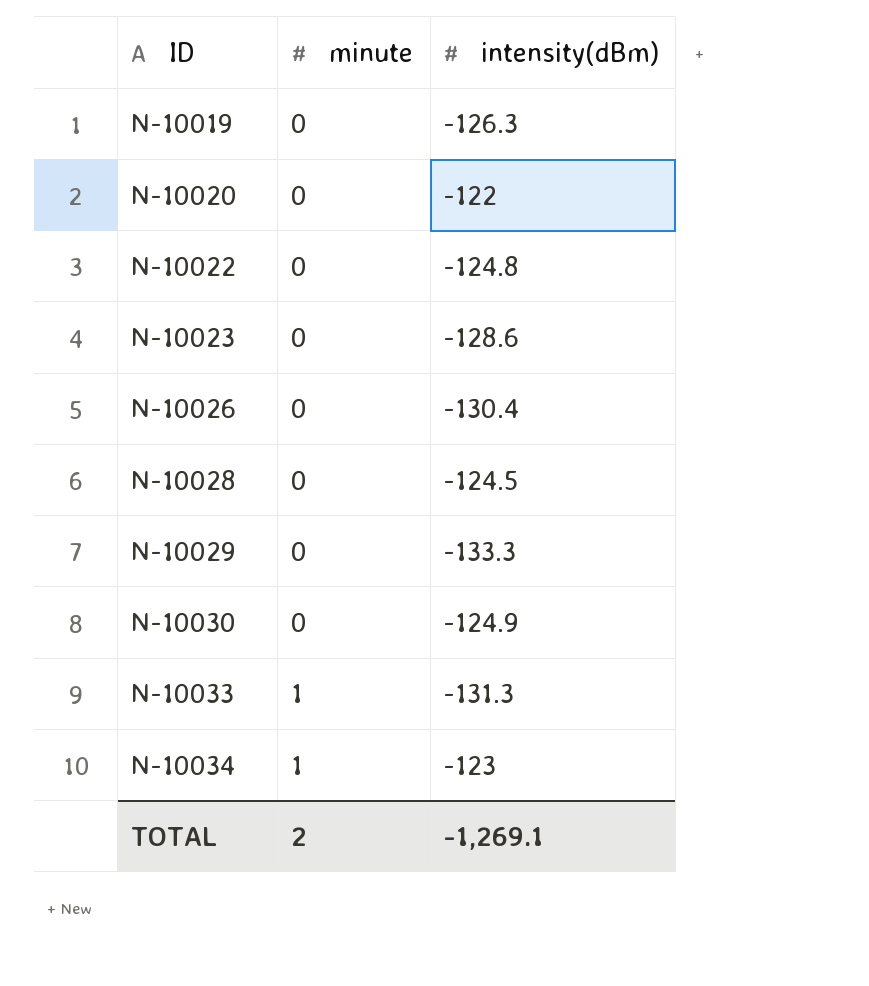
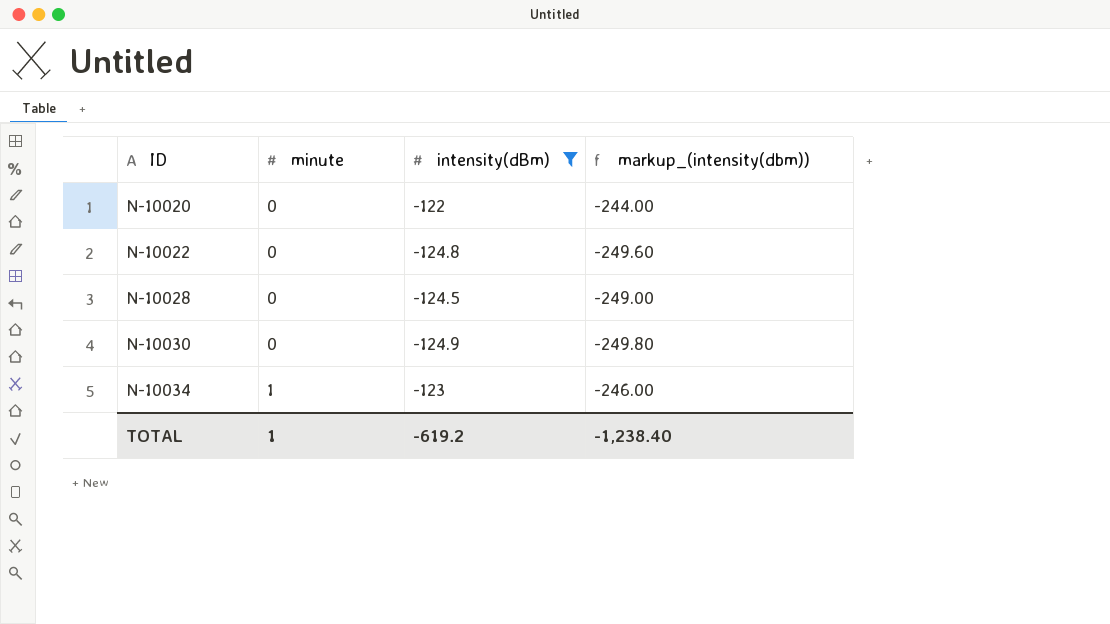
filter: none -> intensity(dBm) >= -124.9
column markup_(intensity(dbm)) | formula: none -> [intensity(dBm)] * 2
TOTAL | minute: 2 -> 1
TOTAL | intensity(dBm): -1,269.1 -> -619.2

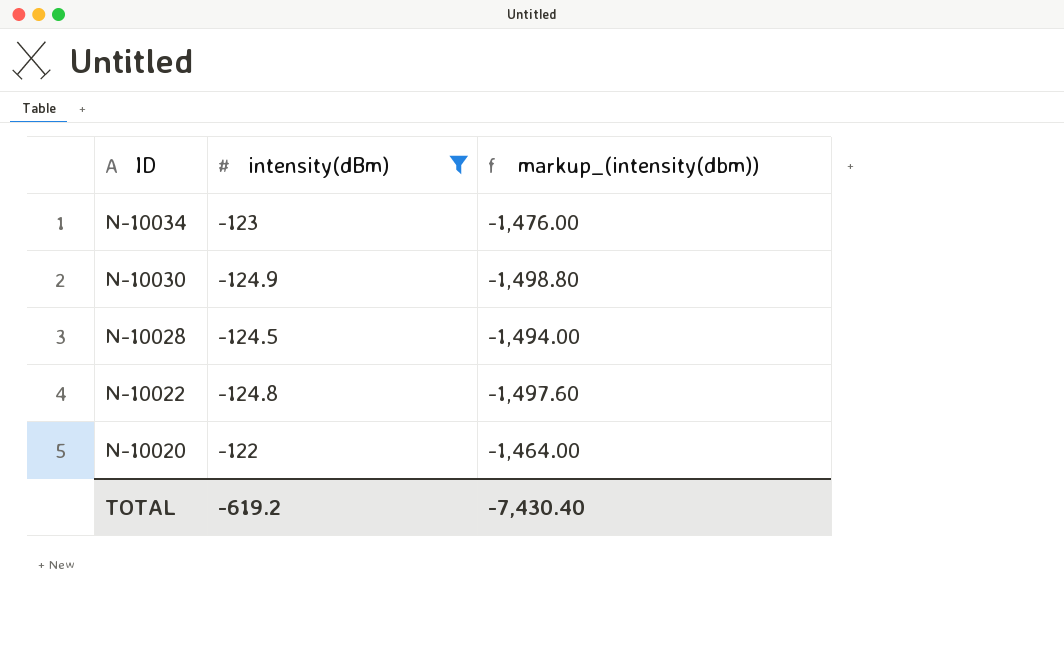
row order: ID ascending -> ID descending
column minute | position: 2 -> none
column markup_(intensity(dbm)) | formula: [intensity(dBm)] * 2 -> [intensity(dBm)] * 12
TOTAL | markup_(intensity(dbm)): -1,238.40 -> -7,430.40

